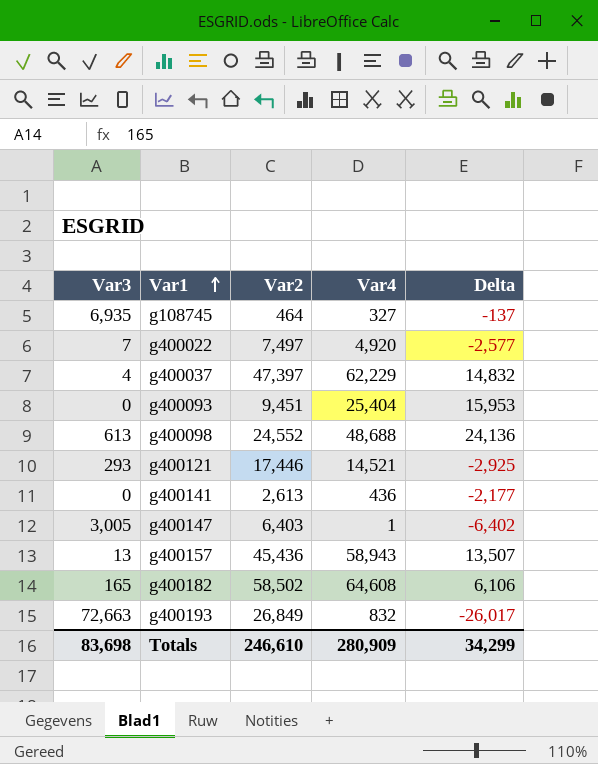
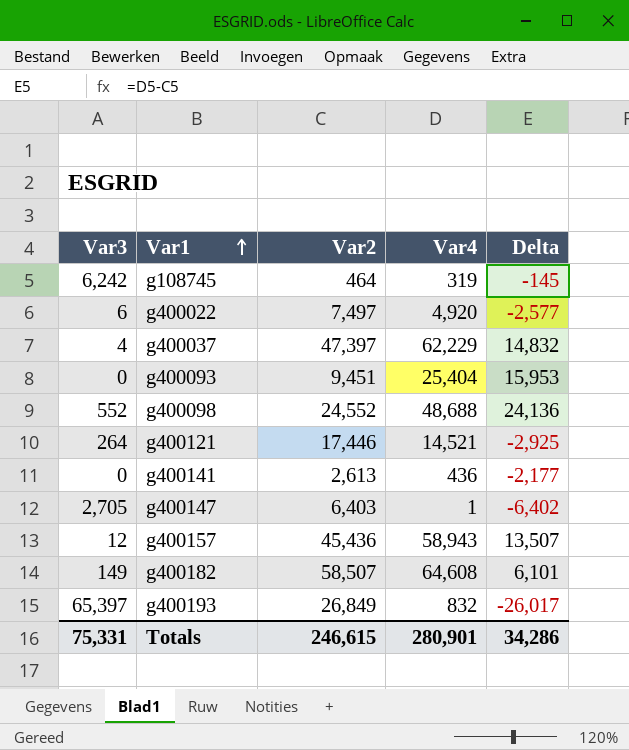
g108745 | Var3: 6,935 -> 6,242
g108745 | Var4: 327 -> 319
g108745 | Delta: -137 -> -145
g400022 | Var3: 7 -> 6
g400098 | Var3: 613 -> 552
g400121 | Var3: 293 -> 264
g400147 | Var3: 3,005 -> 2,705
g400157 | Var3: 13 -> 12
g400182 | Var3: 165 -> 149
g400182 | Var2: 58,502 -> 58,507
g400182 | Delta: 6,106 -> 6,101
g400193 | Var3: 72,663 -> 65,397
Totals | Var3: 83,698 -> 75,331
Totals | Var2: 246,610 -> 246,615
Totals | Var4: 280,909 -> 280,901
Totals | Delta: 34,299 -> 34,286

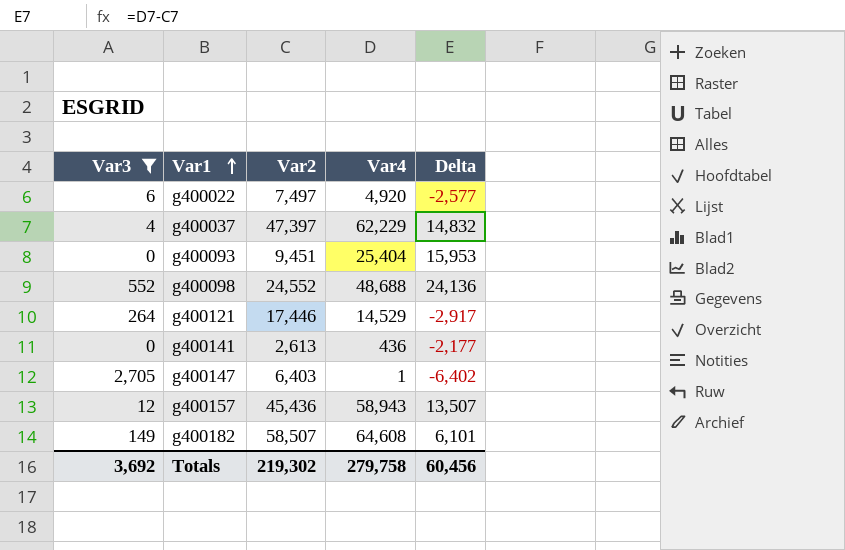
filter: none -> Var3 <= 2,705
g400121 | Var4: 14,521 -> 14,529
g400121 | Delta: -2,925 -> -2,917
Totals | Var3: 75,331 -> 3,692
Totals | Var2: 246,615 -> 219,302
Totals | Var4: 280,901 -> 279,758
Totals | Delta: 34,286 -> 60,456

